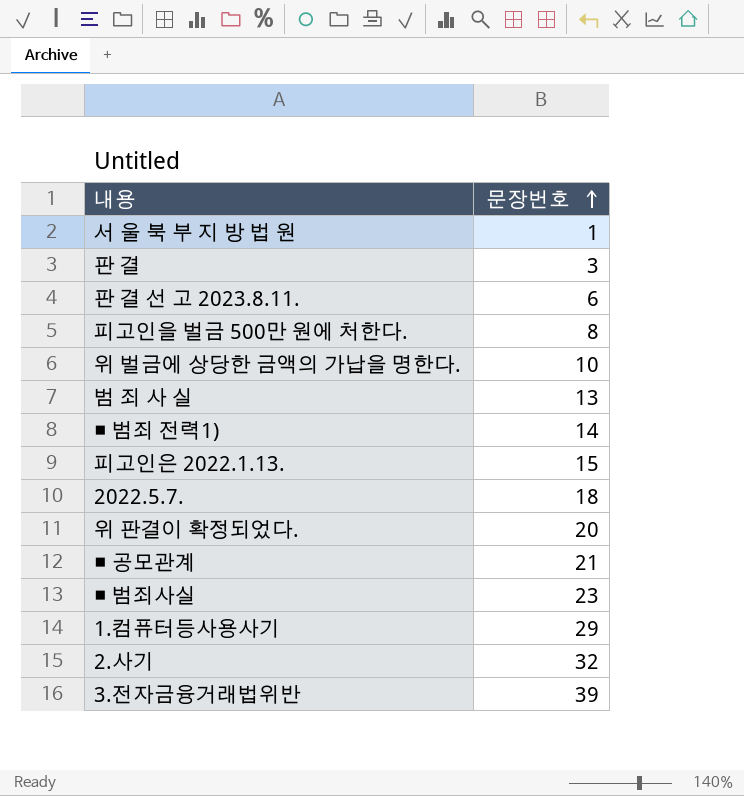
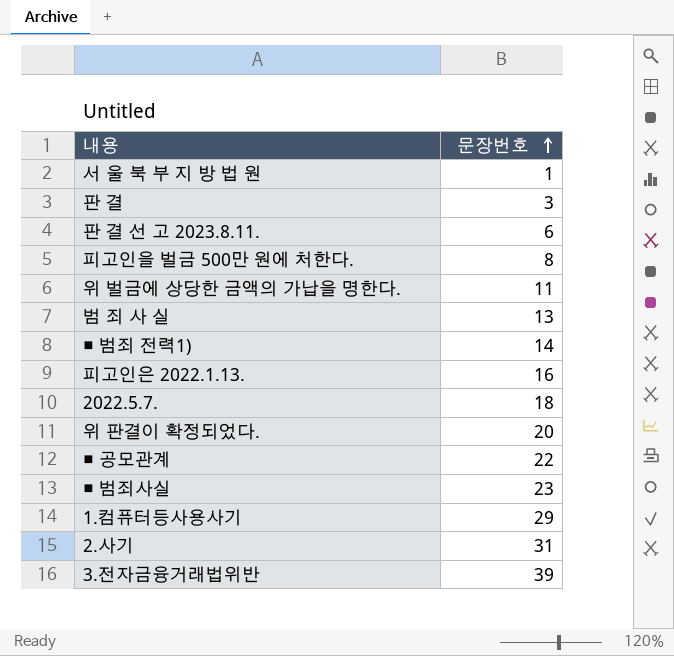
위 벌금에 상당한 금액의 가납을 명한다. | 문장번호: 10 -> 11
피고인은 2022.1.13. | 문장번호: 15 -> 16
■ 공모관계 | 문장번호: 21 -> 22
2.사기 | 문장번호: 32 -> 31

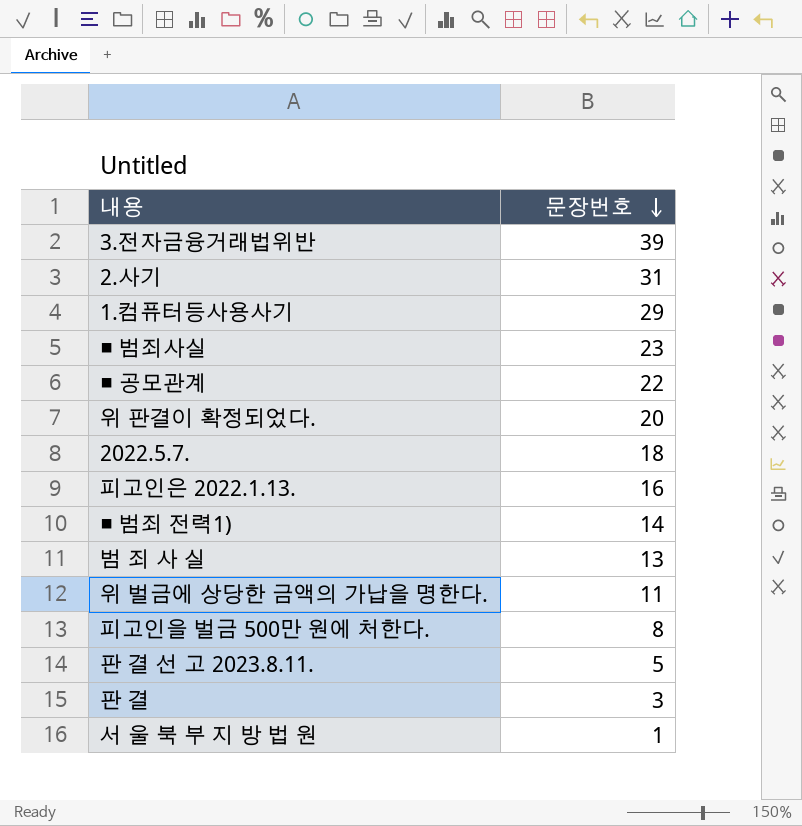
row order: 문장번호 ascending -> 문장번호 descending
판 결 선 고 2023.8.11. | 문장번호: 6 -> 5

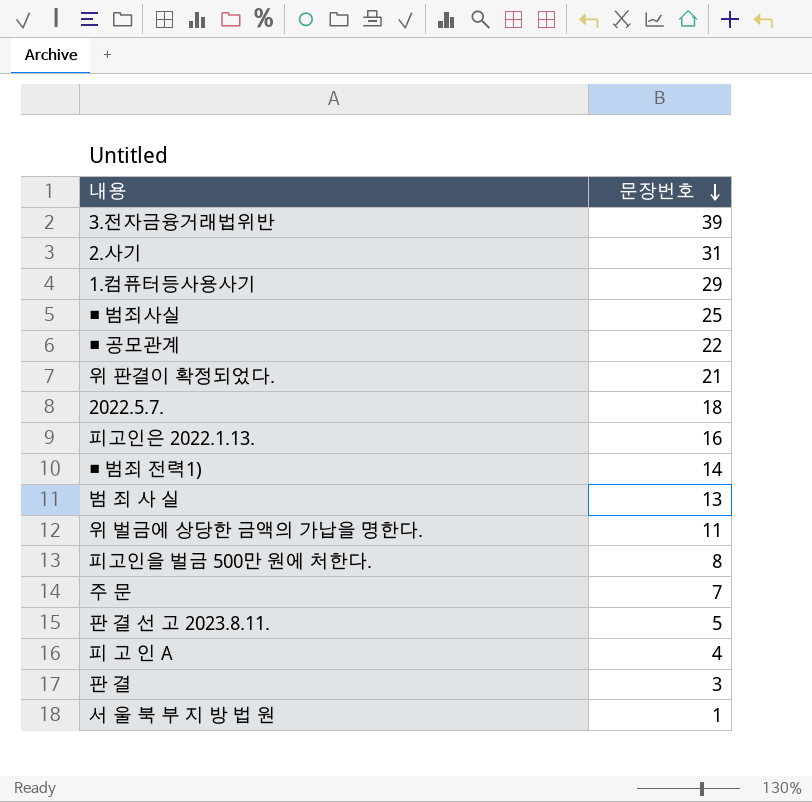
■ 범죄사실 | 문장번호: 23 -> 25
위 판결이 확정되었다. | 문장번호: 20 -> 21
row 주 문: none -> 7
row 피 고 인 A: none -> 4

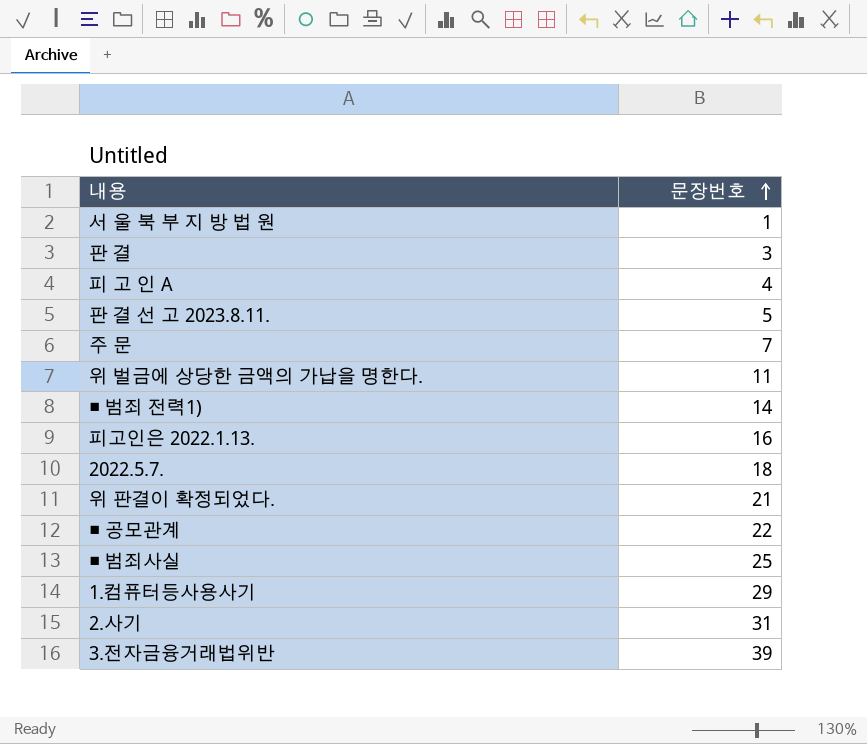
row order: 문장번호 descending -> 문장번호 ascending
row 범 죄 사 실: 13 -> none
row 피고인을 벌금 500만 원에 처한다.: 8 -> none

